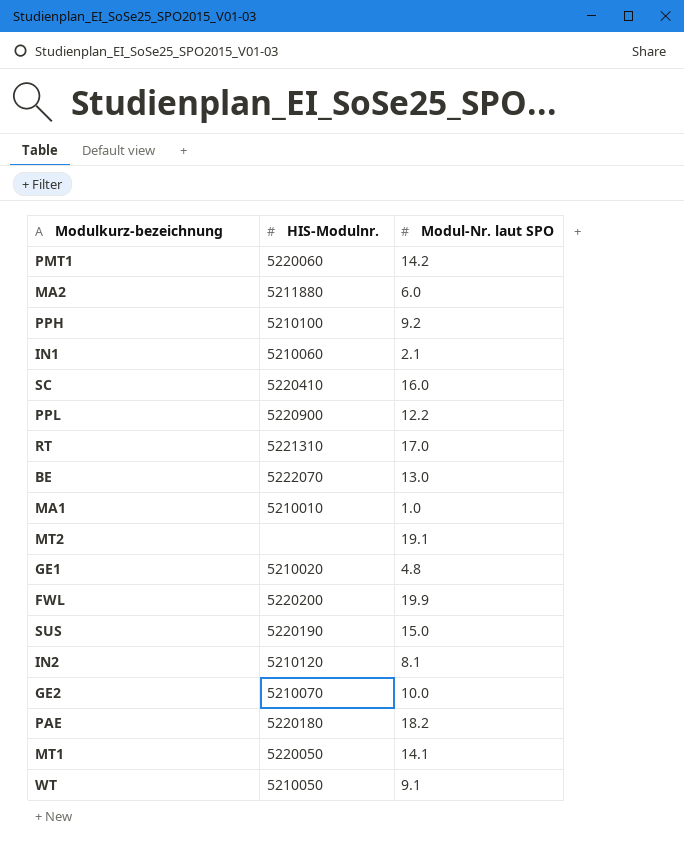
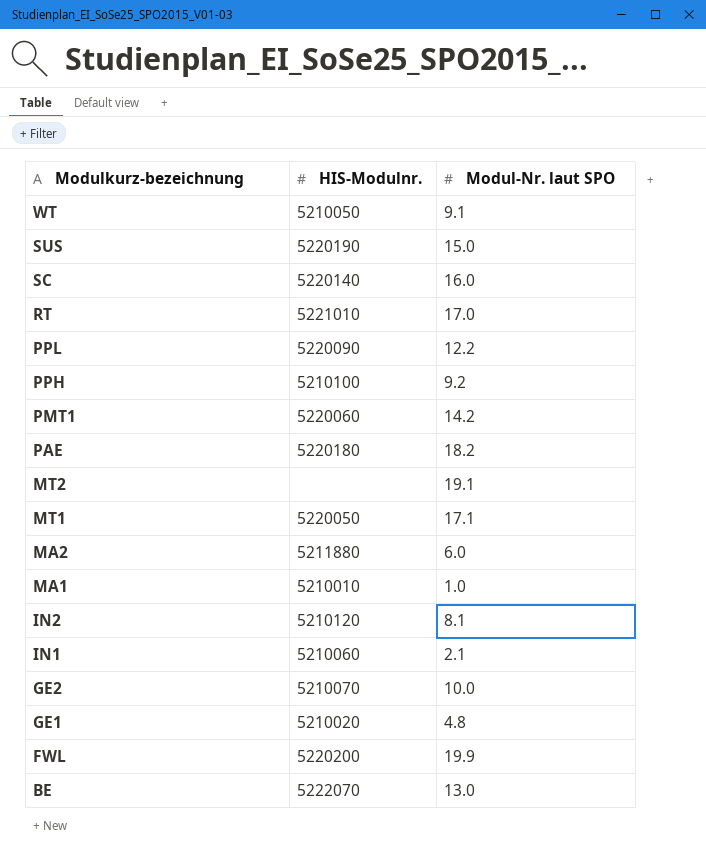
row order: none -> Modulkurz-bezeichnung descending
SC | HIS-Modulnr.: 5220410 -> 5220140
RT | HIS-Modulnr.: 5221310 -> 5221010
PPL | HIS-Modulnr.: 5220900 -> 5220090
MT1 | Modul-Nr. laut SPO: 14.1 -> 17.1

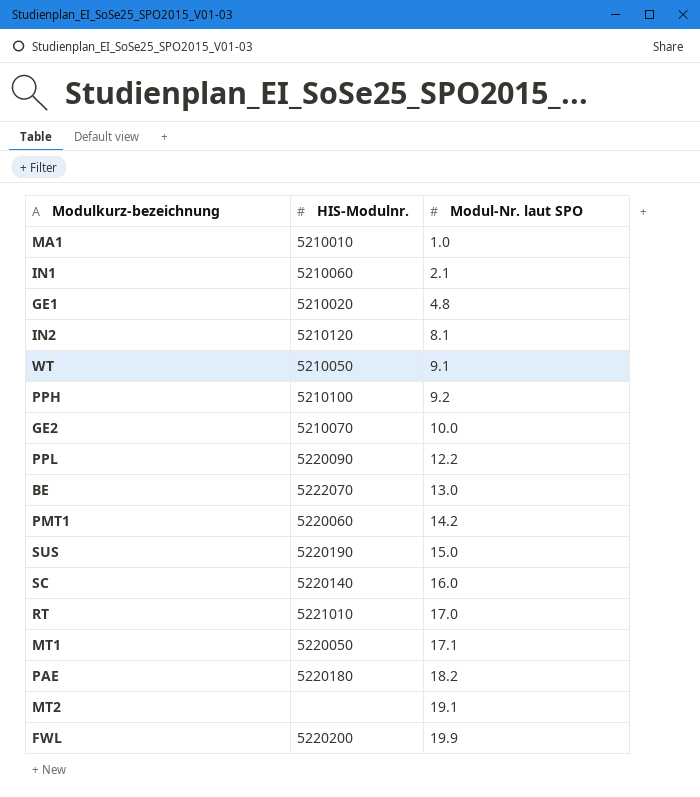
row order: Modulkurz-bezeichnung descending -> Modul-Nr. laut SPO ascending
row MA2: 5211880 | 6.0 -> none

